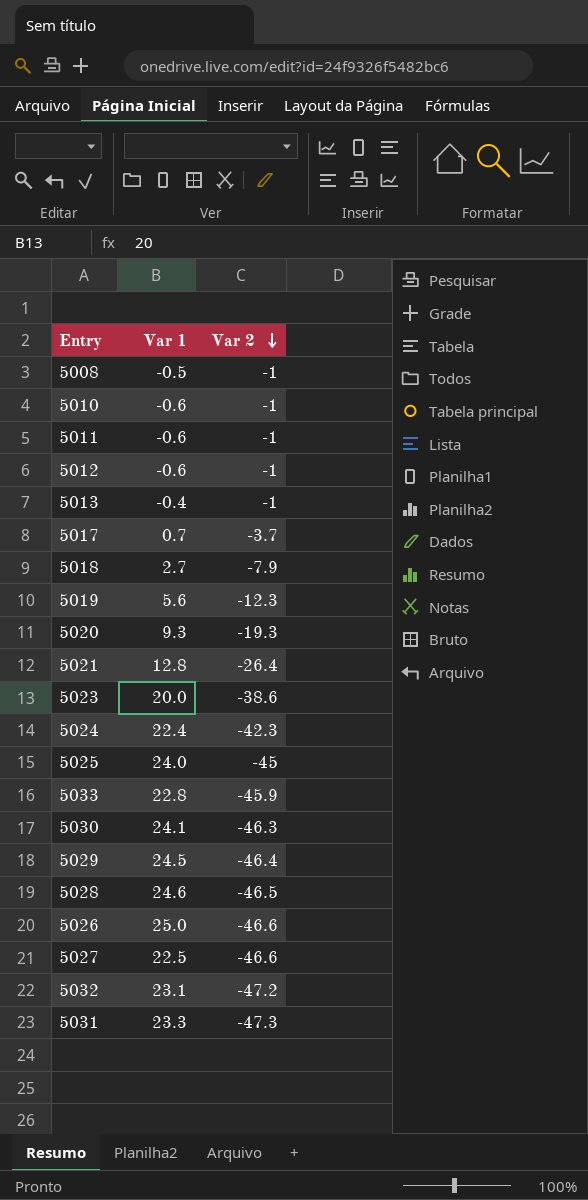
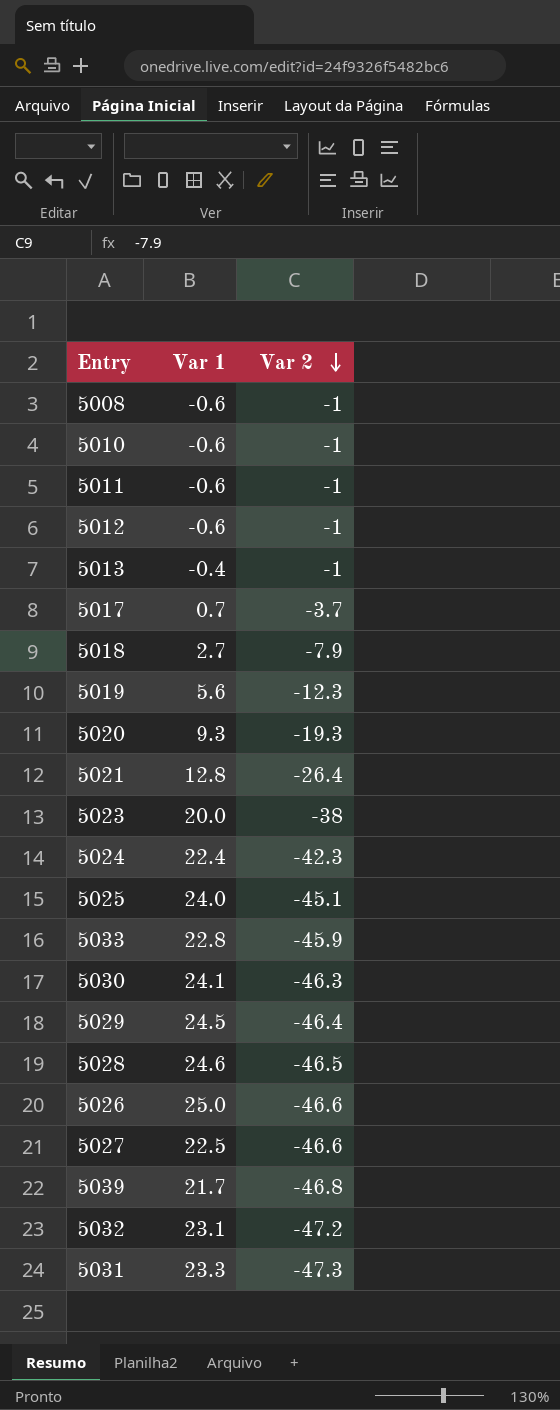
5008 | Var 1: -0.5 -> -0.6
5023 | Var 2: -38.6 -> -38
5025 | Var 2: -45 -> -45.1
row 5039: none -> 21.7 | -46.8

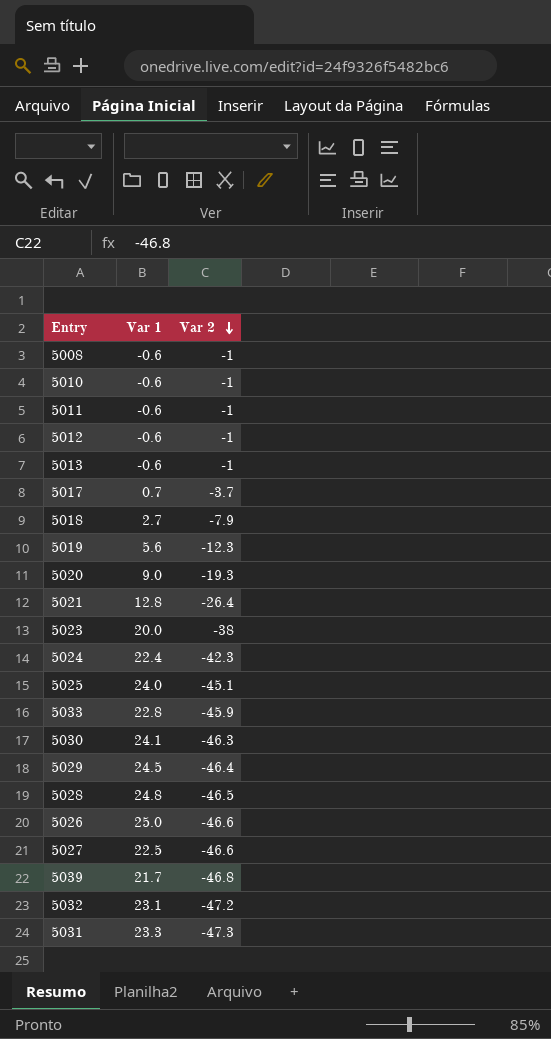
5013 | Var 1: -0.4 -> -0.6
5020 | Var 1: 9.3 -> 9.0
5028 | Var 1: 24.6 -> 24.8

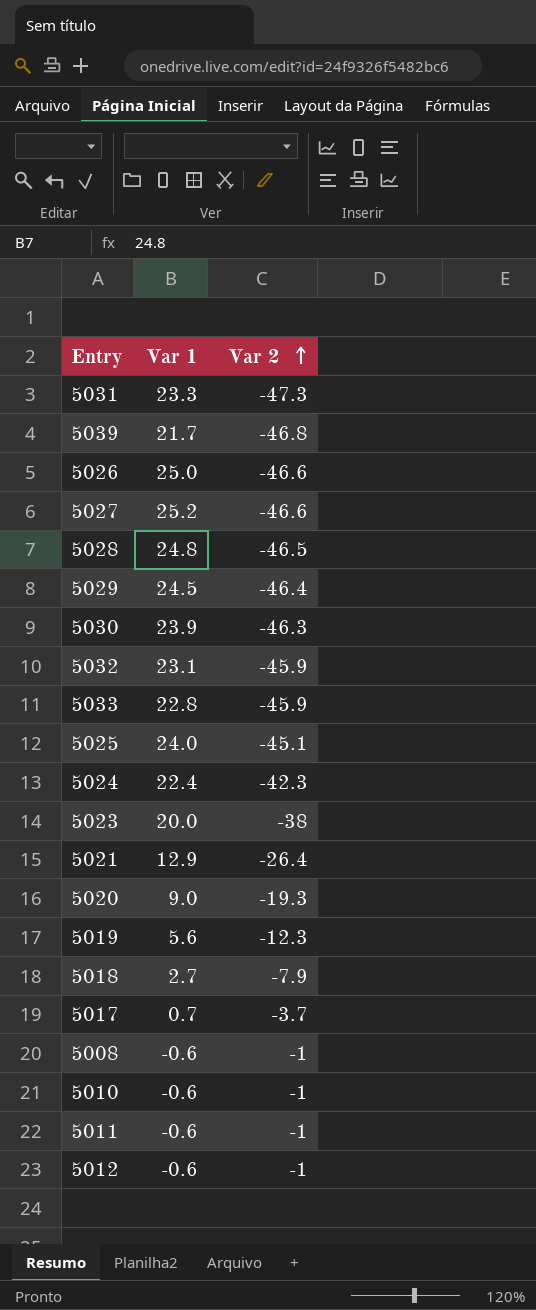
row order: Var 2 descending -> Var 2 ascending
row 5013: -0.6 | -1 -> none
5027 | Var 1: 22.5 -> 25.2
5030 | Var 1: 24.1 -> 23.9
5032 | Var 2: -47.2 -> -45.9
5021 | Var 1: 12.8 -> 12.9

